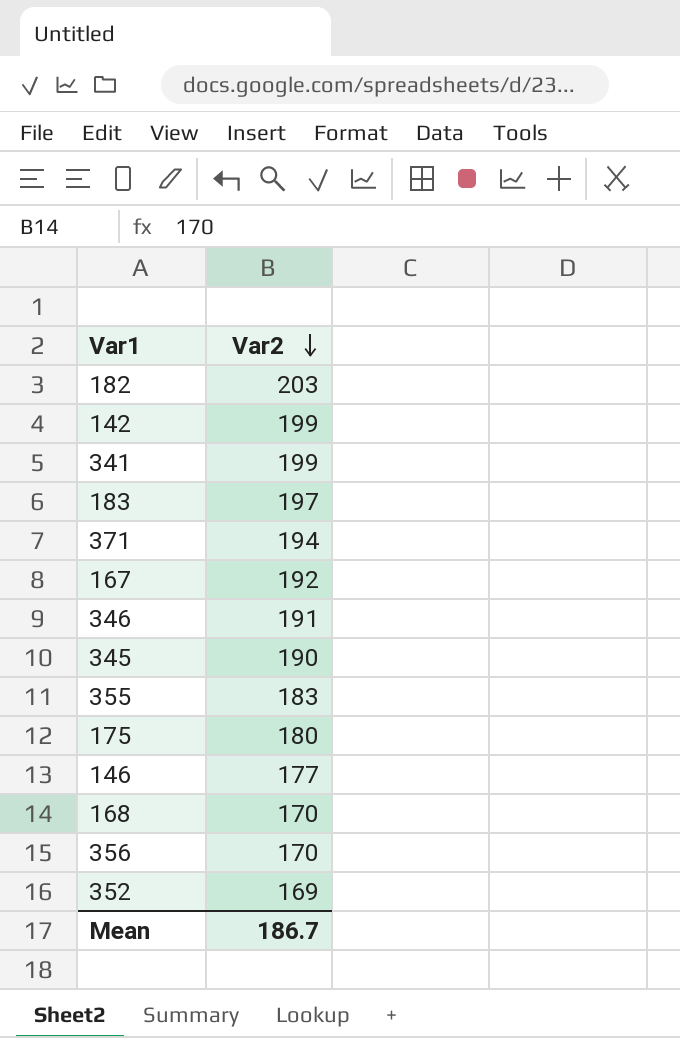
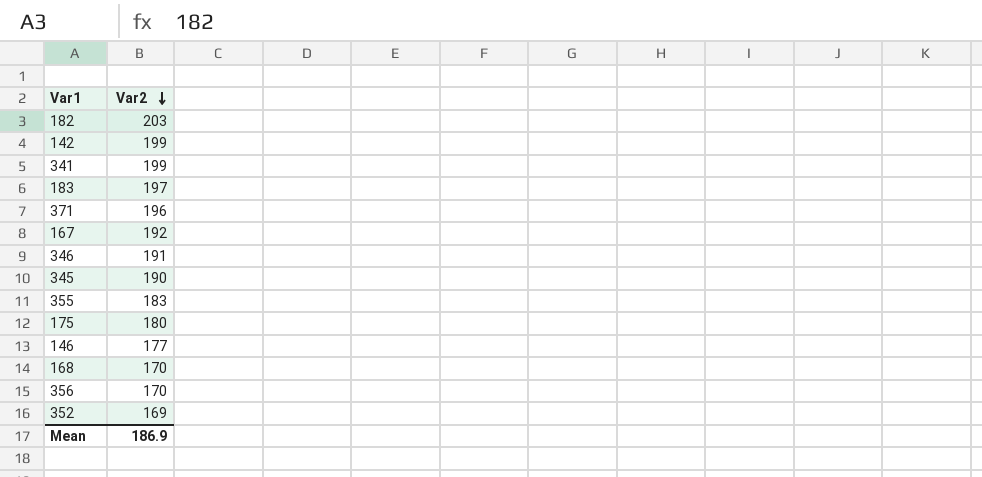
371 | Var2: 194 -> 196
Mean | Var2: 186.7 -> 186.9

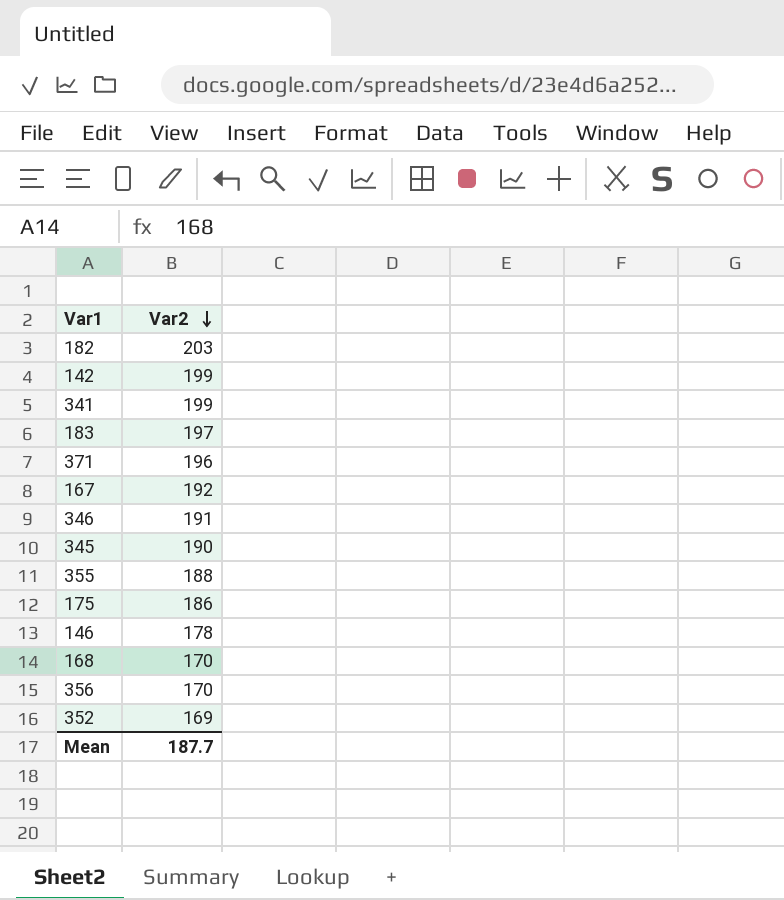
355 | Var2: 183 -> 188
175 | Var2: 180 -> 186
146 | Var2: 177 -> 178
Mean | Var2: 186.9 -> 187.7

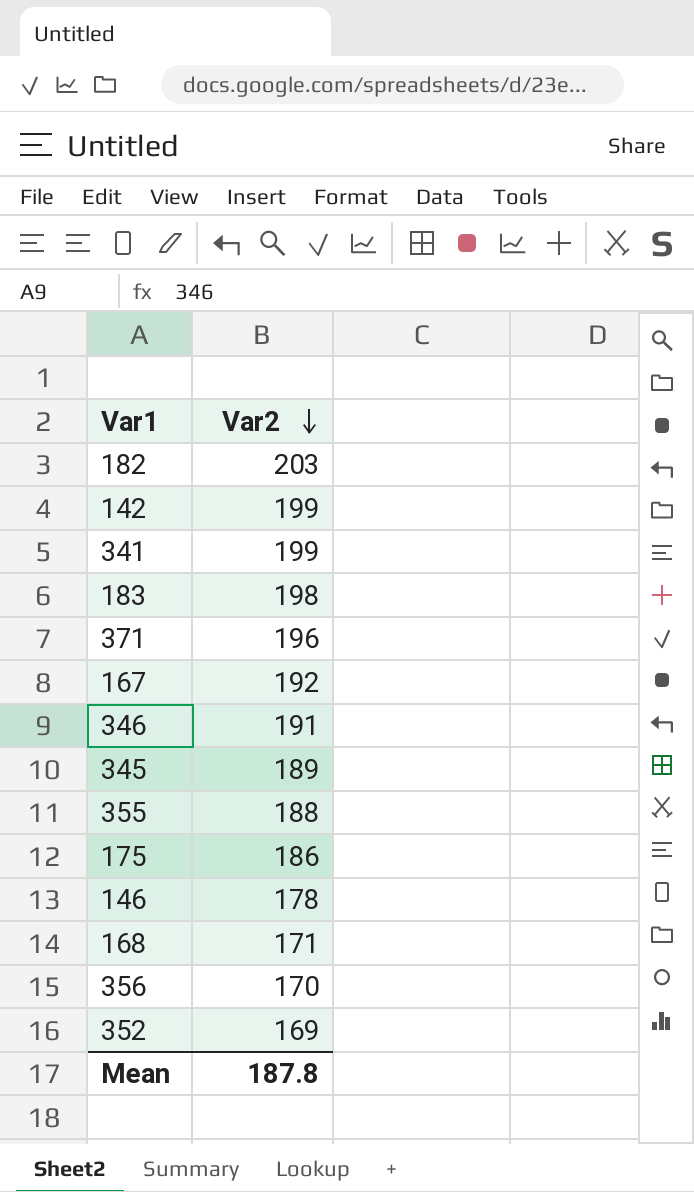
183 | Var2: 197 -> 198
345 | Var2: 190 -> 189
168 | Var2: 170 -> 171
Mean | Var2: 187.7 -> 187.8

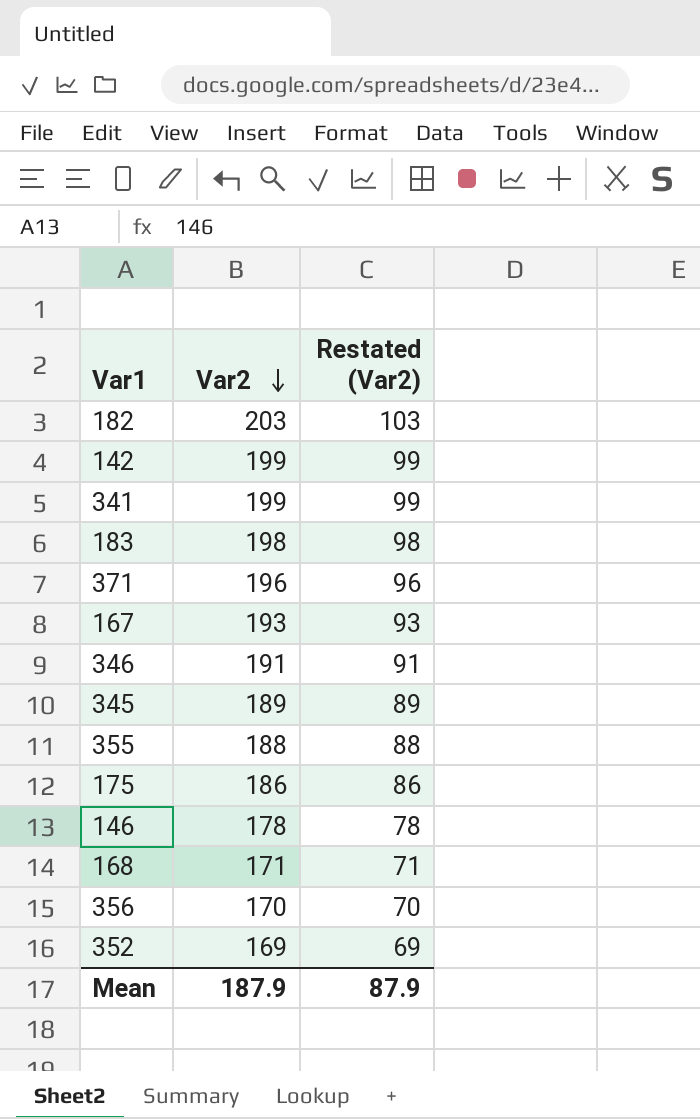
column Restated (Var2) | formula: none -> [Var2] - 100
167 | Var2: 192 -> 193
Mean | Var2: 187.8 -> 187.9

